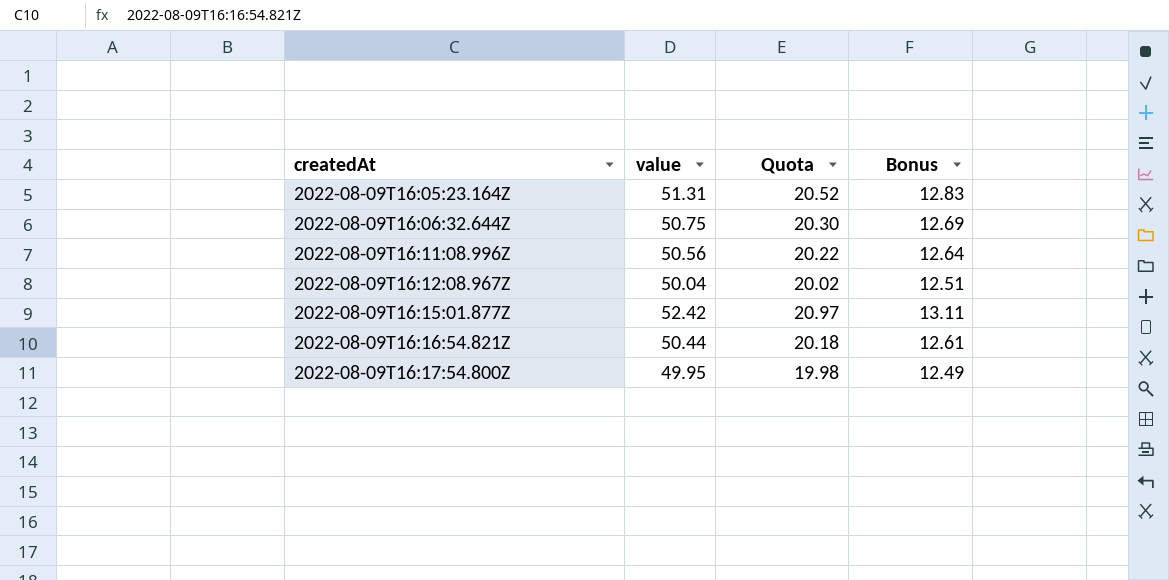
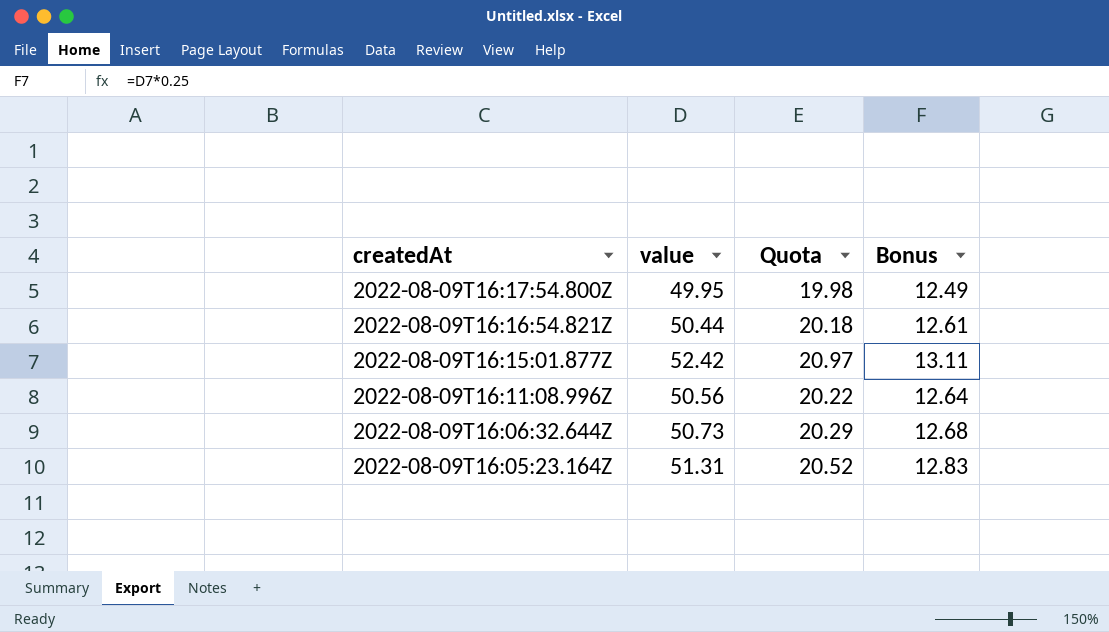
row order: createdAt ascending -> createdAt descending
row 2022-08-09T16:12:08.967Z: 50.04 | 20.02 | 12.51 -> none
2022-08-09T16:06:32.644Z | value: 50.75 -> 50.73
2022-08-09T16:06:32.644Z | Quota: 20.30 -> 20.29
2022-08-09T16:06:32.644Z | Bonus: 12.69 -> 12.68

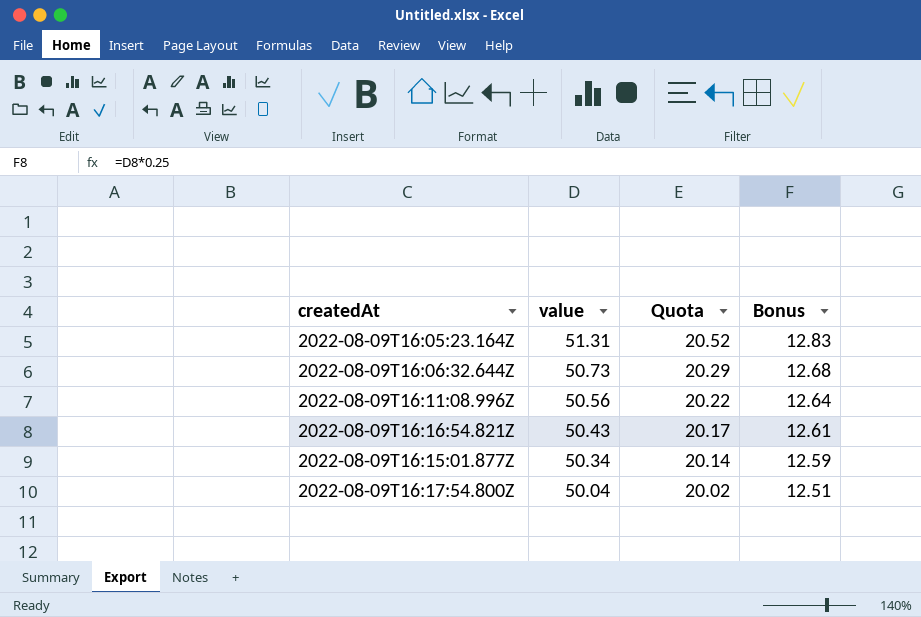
row order: createdAt descending -> value descending
2022-08-09T16:16:54.821Z | value: 50.44 -> 50.43
2022-08-09T16:16:54.821Z | Quota: 20.18 -> 20.17
2022-08-09T16:15:01.877Z | value: 52.42 -> 50.34
2022-08-09T16:15:01.877Z | Quota: 20.97 -> 20.14
2022-08-09T16:15:01.877Z | Bonus: 13.11 -> 12.59
2022-08-09T16:17:54.800Z | value: 49.95 -> 50.04
2022-08-09T16:17:54.800Z | Quota: 19.98 -> 20.02
2022-08-09T16:17:54.800Z | Bonus: 12.49 -> 12.51

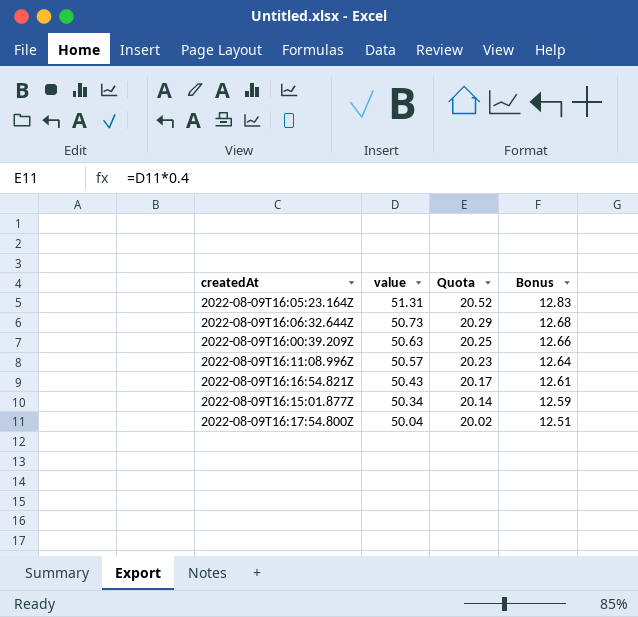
row 2022-08-09T16:00:39.209Z: none -> 50.63 | 20.25 | 12.66
2022-08-09T16:11:08.996Z | value: 50.56 -> 50.57
2022-08-09T16:11:08.996Z | Quota: 20.22 -> 20.23

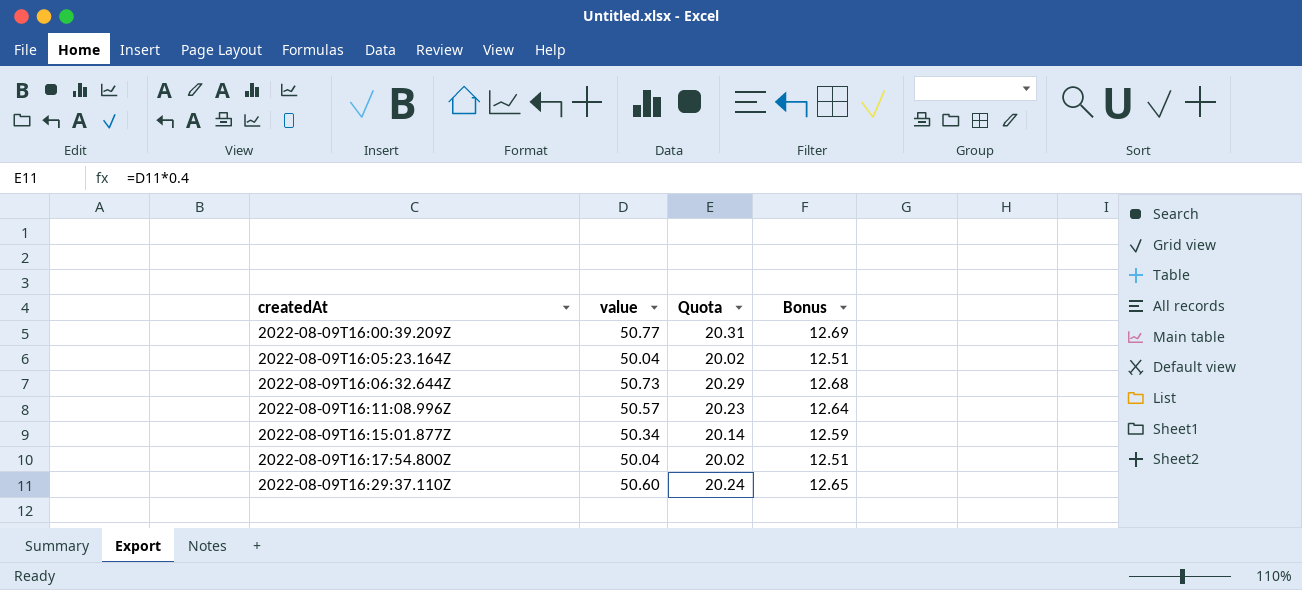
row order: value descending -> createdAt ascending
row 2022-08-09T16:16:54.821Z: 50.43 | 20.17 | 12.61 -> none
2022-08-09T16:00:39.209Z | value: 50.63 -> 50.77
2022-08-09T16:00:39.209Z | Quota: 20.25 -> 20.31
2022-08-09T16:00:39.209Z | Bonus: 12.66 -> 12.69
2022-08-09T16:05:23.164Z | value: 51.31 -> 50.04
2022-08-09T16:05:23.164Z | Quota: 20.52 -> 20.02
2022-08-09T16:05:23.164Z | Bonus: 12.83 -> 12.51
row 2022-08-09T16:29:37.110Z: none -> 50.60 | 20.24 | 12.65

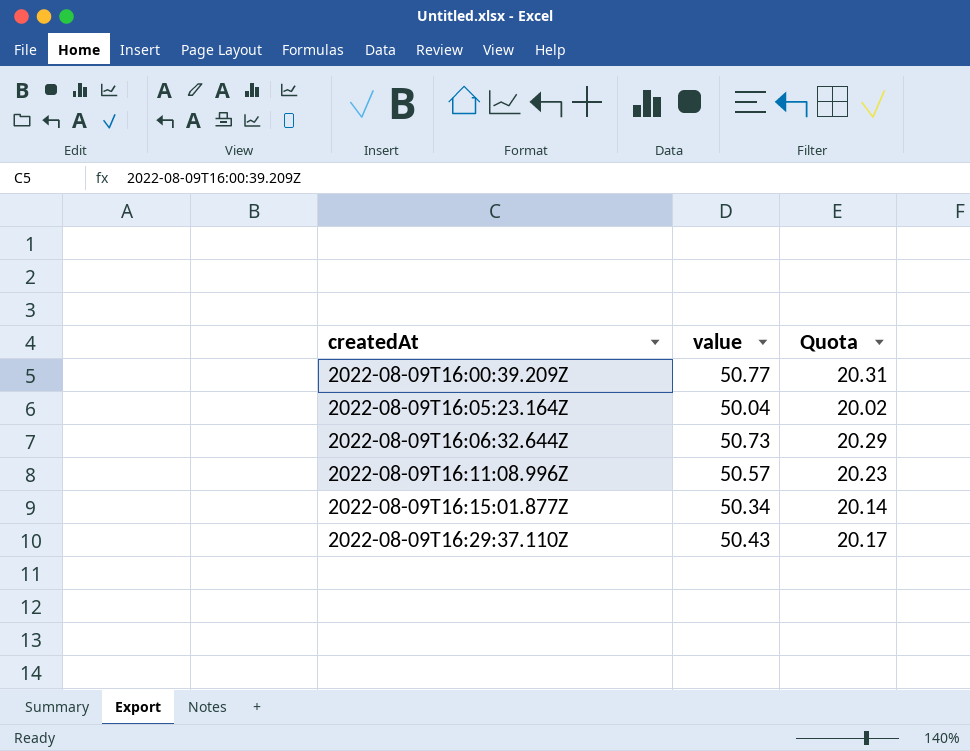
column Bonus | formula: [value] * 0.25 -> none
row 2022-08-09T16:17:54.800Z: 50.04 | 20.02 | 12.51 -> none
2022-08-09T16:29:37.110Z | value: 50.60 -> 50.43
2022-08-09T16:29:37.110Z | Quota: 20.24 -> 20.17

